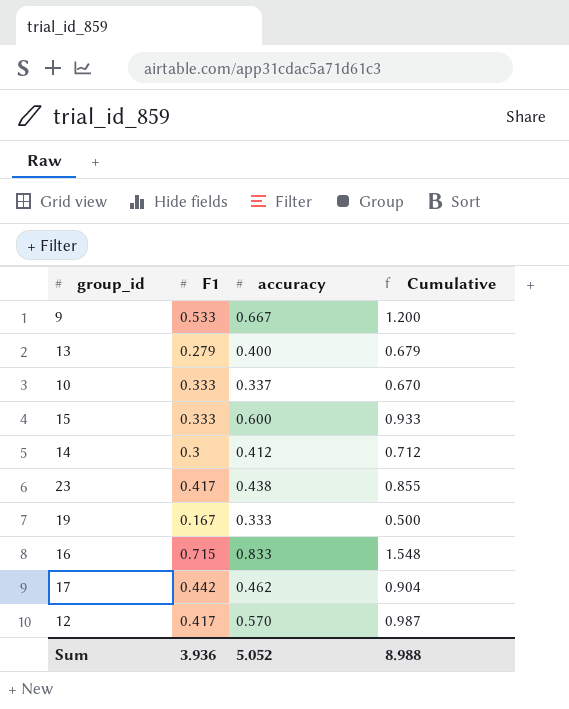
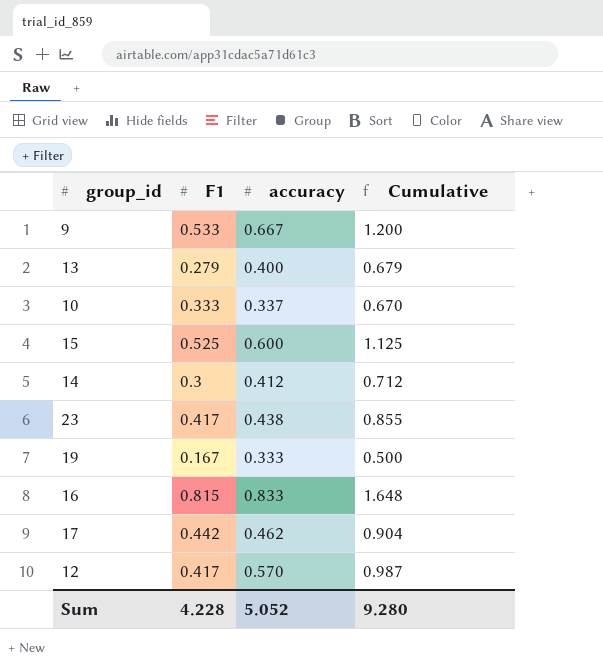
15 | F1: 0.333 -> 0.525
15 | Cumulative: 0.933 -> 1.125
16 | F1: 0.715 -> 0.815
16 | Cumulative: 1.548 -> 1.648
Sum | F1: 3.936 -> 4.228
Sum | Cumulative: 8.988 -> 9.280

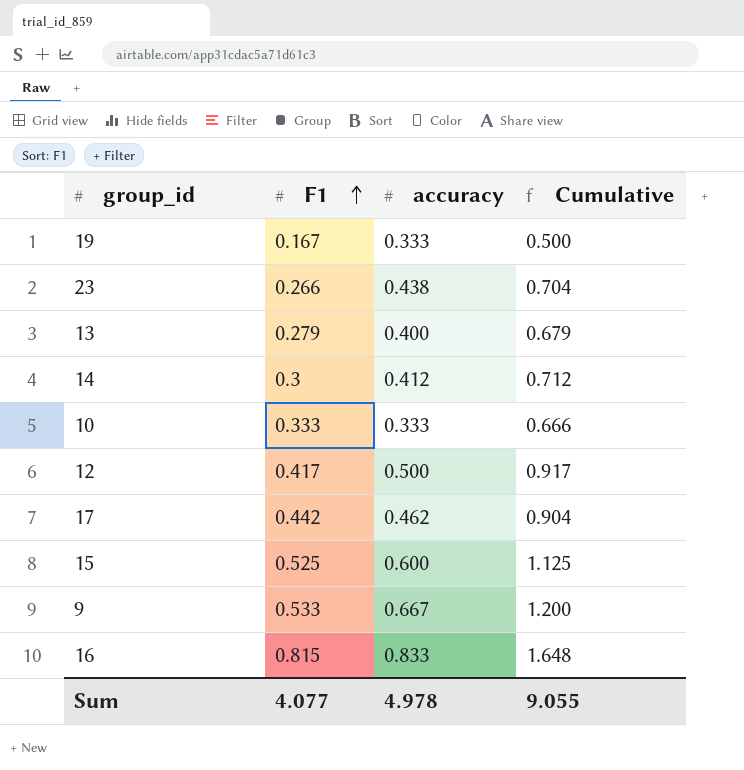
row order: none -> F1 ascending
23 | F1: 0.417 -> 0.266
23 | Cumulative: 0.855 -> 0.704
10 | accuracy: 0.337 -> 0.333
10 | Cumulative: 0.670 -> 0.666
12 | accuracy: 0.570 -> 0.500
12 | Cumulative: 0.987 -> 0.917
Sum | F1: 4.228 -> 4.077
Sum | accuracy: 5.052 -> 4.978
Sum | Cumulative: 9.280 -> 9.055

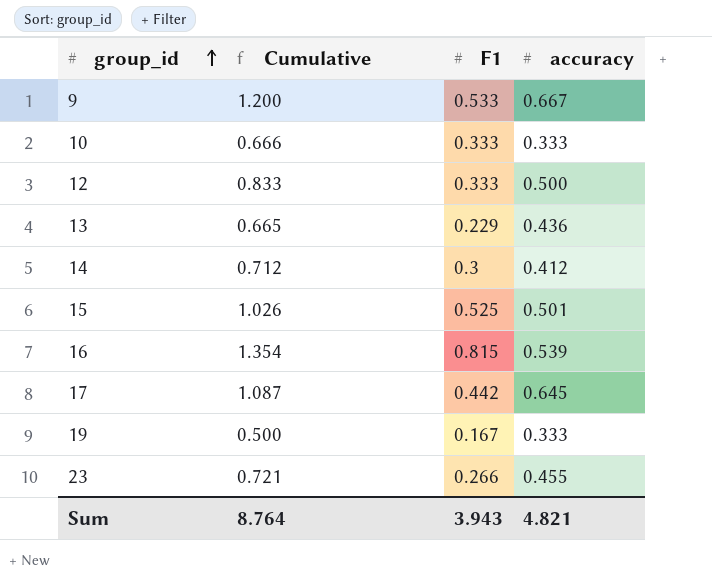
row order: F1 ascending -> group_id ascending
column Cumulative | position: 4 -> 2
12 | Cumulative: 0.917 -> 0.833
12 | F1: 0.417 -> 0.333
13 | Cumulative: 0.679 -> 0.665
13 | F1: 0.279 -> 0.229
13 | accuracy: 0.400 -> 0.436
15 | Cumulative: 1.125 -> 1.026
15 | accuracy: 0.600 -> 0.501
16 | Cumulative: 1.648 -> 1.354
16 | accuracy: 0.833 -> 0.539
17 | Cumulative: 0.904 -> 1.087
17 | accuracy: 0.462 -> 0.645
23 | Cumulative: 0.704 -> 0.721
23 | accuracy: 0.438 -> 0.455
Sum | Cumulative: 9.055 -> 8.764
Sum | F1: 4.077 -> 3.943
Sum | accuracy: 4.978 -> 4.821

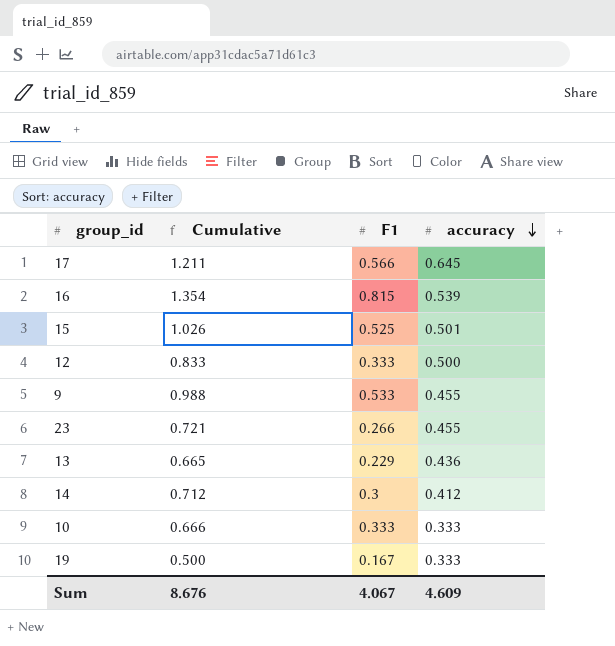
row order: group_id ascending -> accuracy descending
17 | Cumulative: 1.087 -> 1.211
17 | F1: 0.442 -> 0.566
9 | Cumulative: 1.200 -> 0.988
9 | accuracy: 0.667 -> 0.455
Sum | Cumulative: 8.764 -> 8.676
Sum | F1: 3.943 -> 4.067
Sum | accuracy: 4.821 -> 4.609

